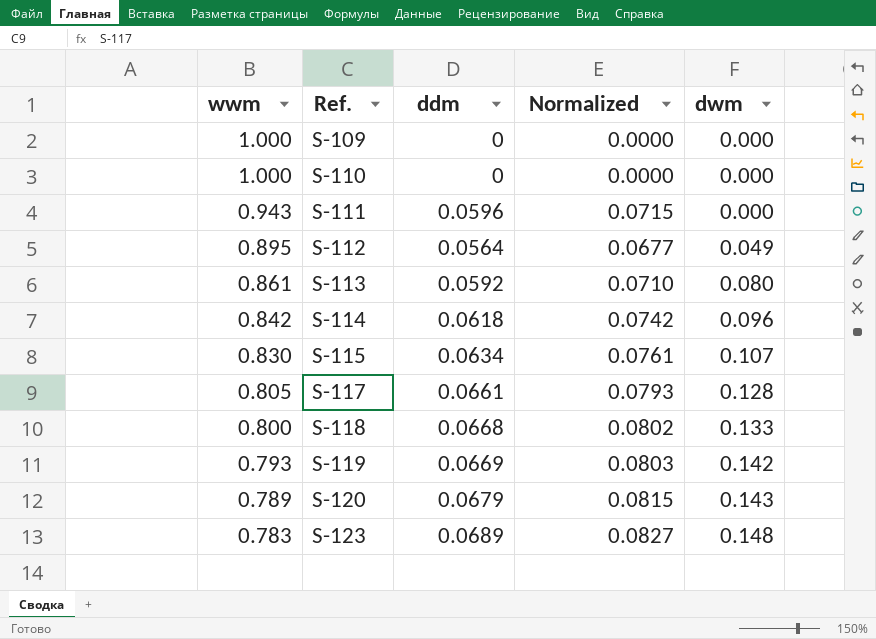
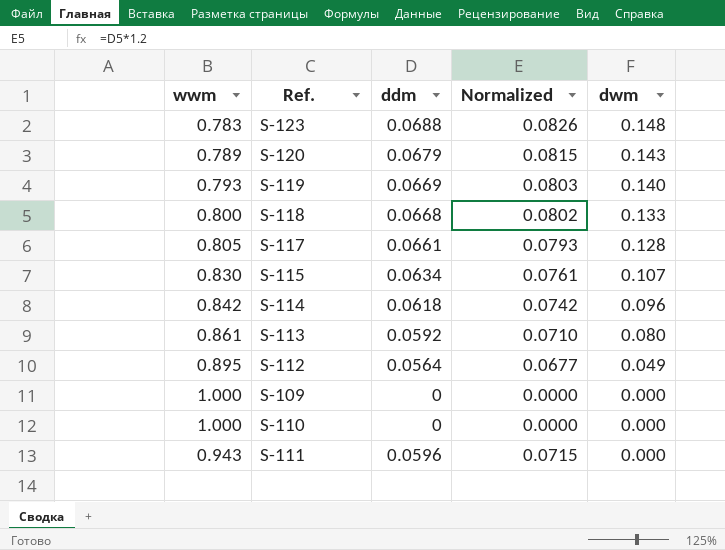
row order: wwm descending -> dwm descending
S-123 | ddm: 0.0689 -> 0.0688
S-123 | Normalized: 0.0827 -> 0.0826
S-119 | dwm: 0.142 -> 0.140

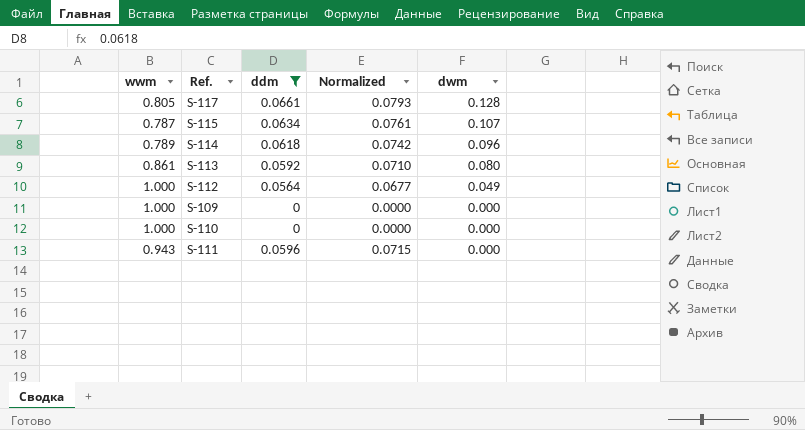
filter: none -> ddm <= 0.0661
S-115 | wwm: 0.830 -> 0.787
S-114 | wwm: 0.842 -> 0.789
S-112 | wwm: 0.895 -> 1.000

